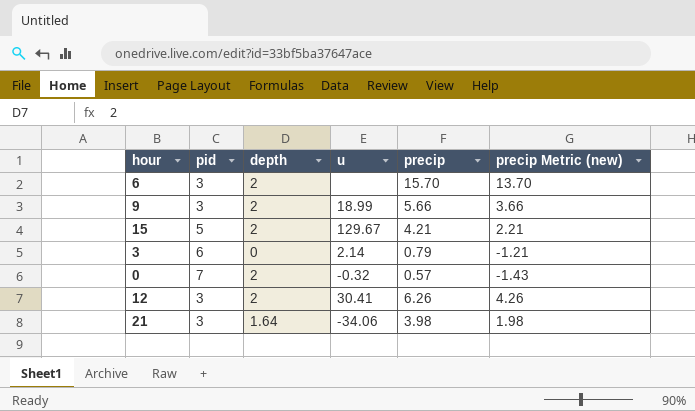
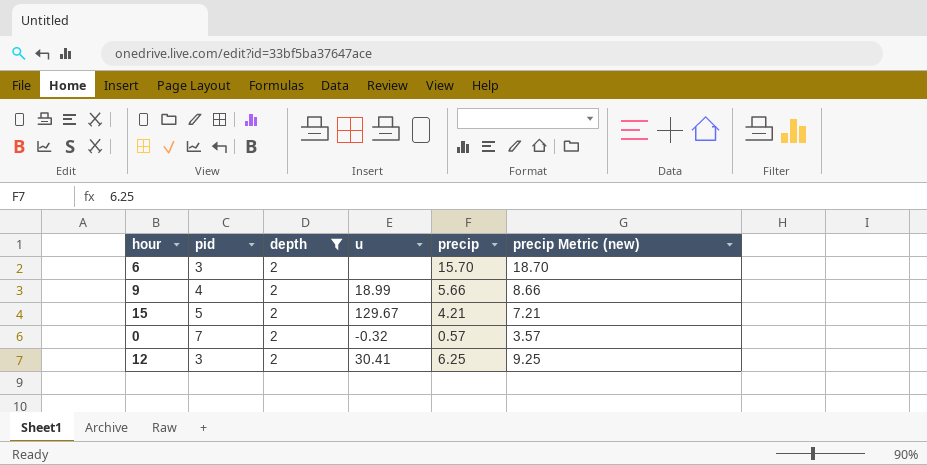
filter: none -> depth = 2
column precip Metric (new) | formula: [precip] - 2 -> [precip] + 3
9 | pid: 3 -> 4
12 | precip: 6.26 -> 6.25

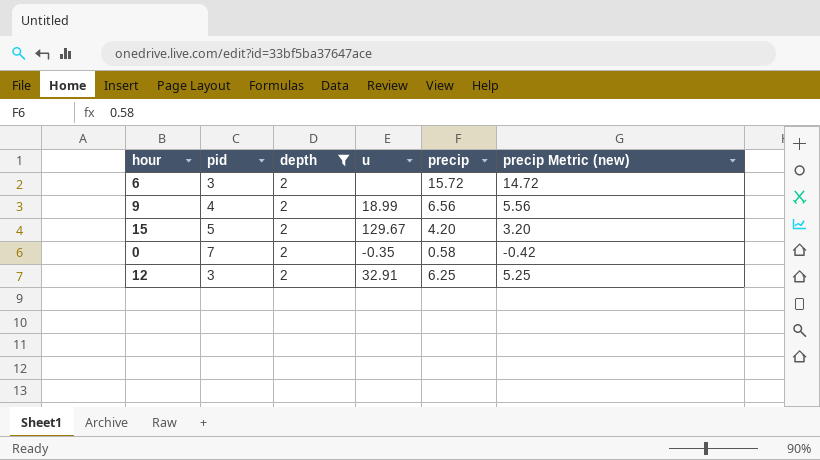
column precip Metric (new) | formula: [precip] + 3 -> [precip] - 1
6 | precip: 15.70 -> 15.72
9 | precip: 5.66 -> 6.56
15 | precip: 4.21 -> 4.20
0 | u: -0.32 -> -0.35
0 | precip: 0.57 -> 0.58
12 | u: 30.41 -> 32.91

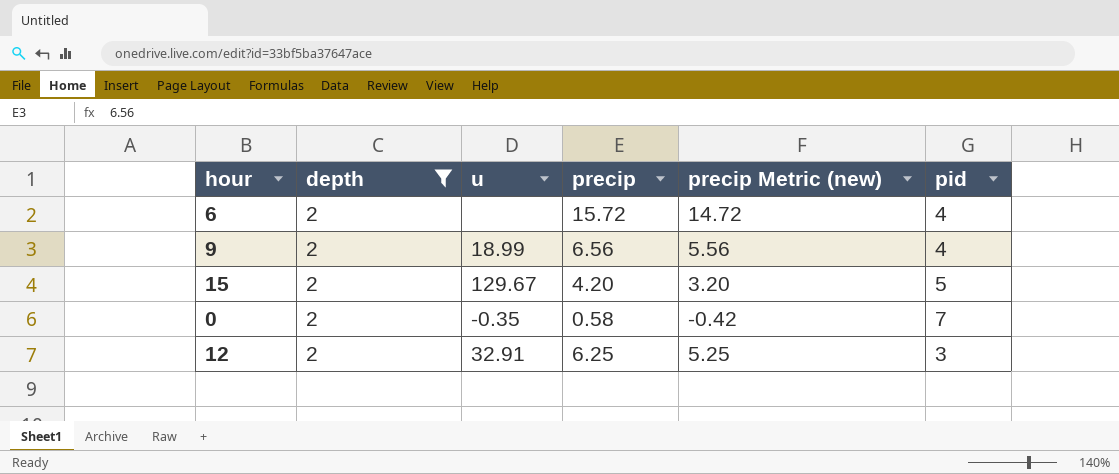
column pid | position: 2 -> 6
6 | pid: 3 -> 4

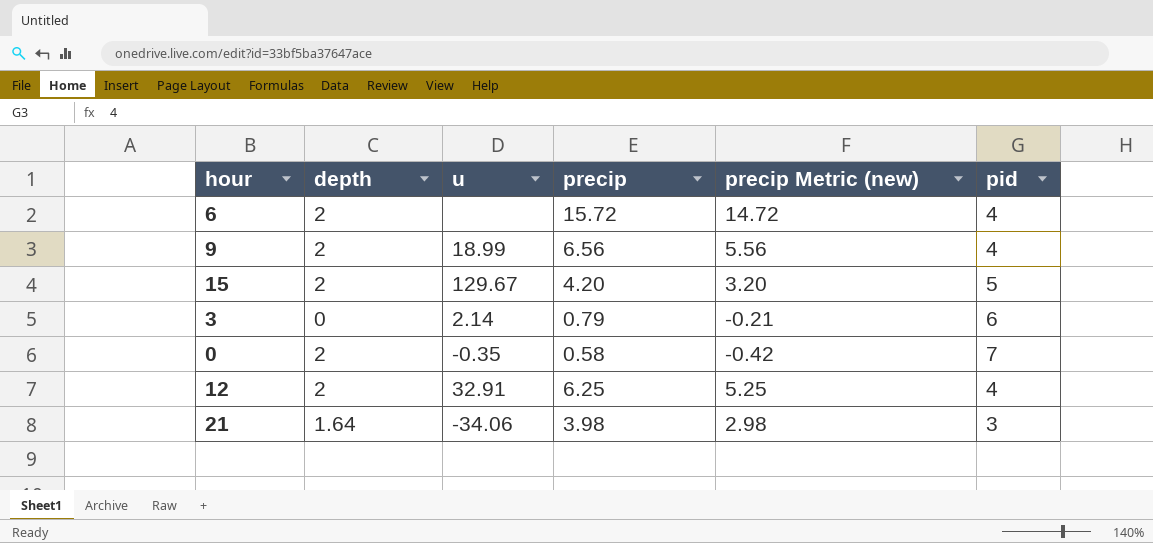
filter: depth = 2 -> none
12 | pid: 3 -> 4

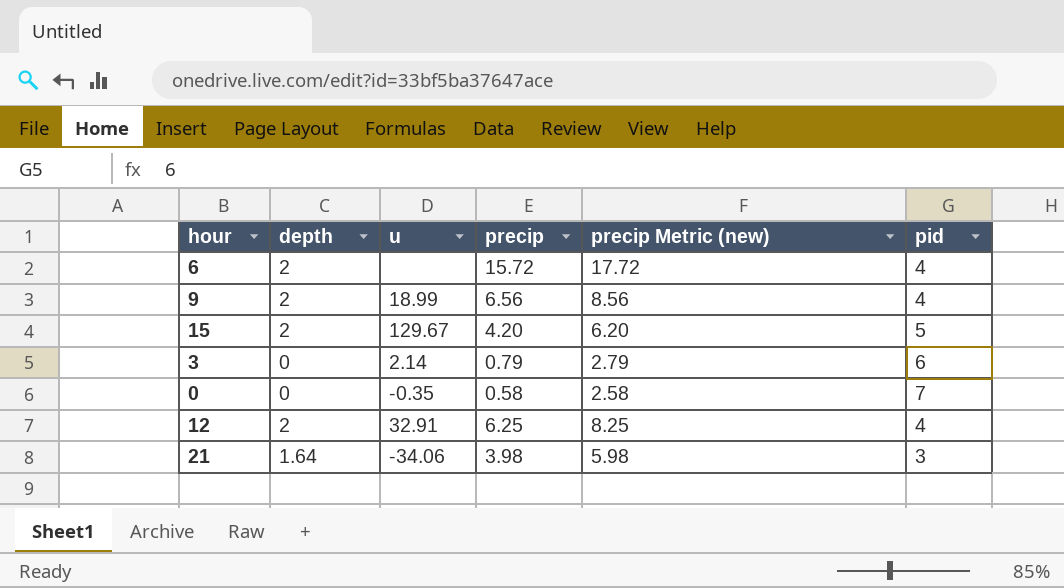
column precip Metric (new) | formula: [precip] - 1 -> [precip] + 2
0 | depth: 2 -> 0

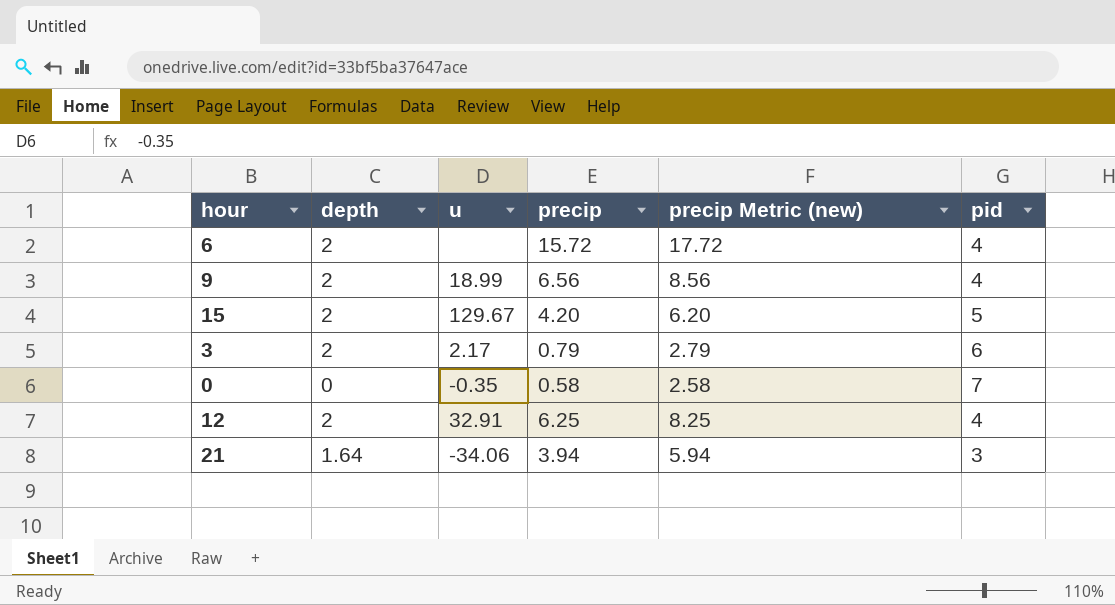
3 | depth: 0 -> 2
3 | u: 2.14 -> 2.17
21 | precip: 3.98 -> 3.94
21 | precip Metric (new): 5.98 -> 5.94

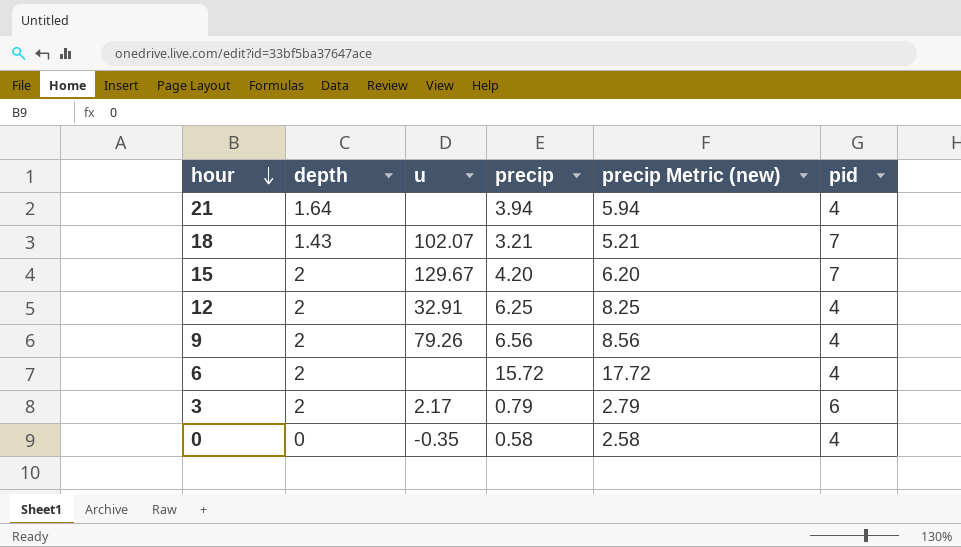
row order: none -> hour descending
21 | u: -34.06 -> none
21 | pid: 3 -> 4
row 18: none -> 1.43 | 102.07 | 3.21 | 5.21 | 7
15 | pid: 5 -> 7
9 | u: 18.99 -> 79.26
0 | pid: 7 -> 4

